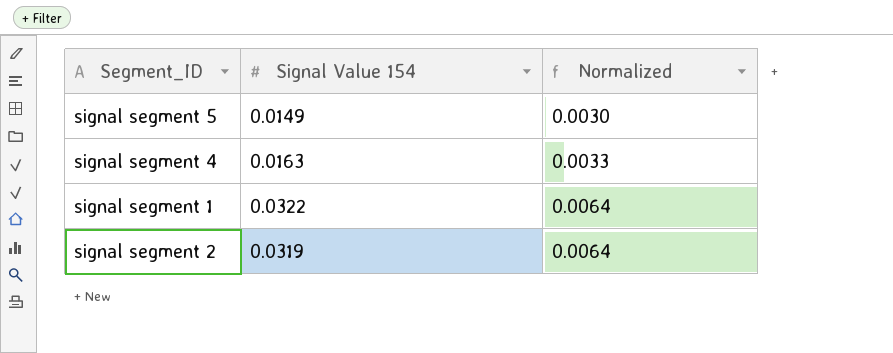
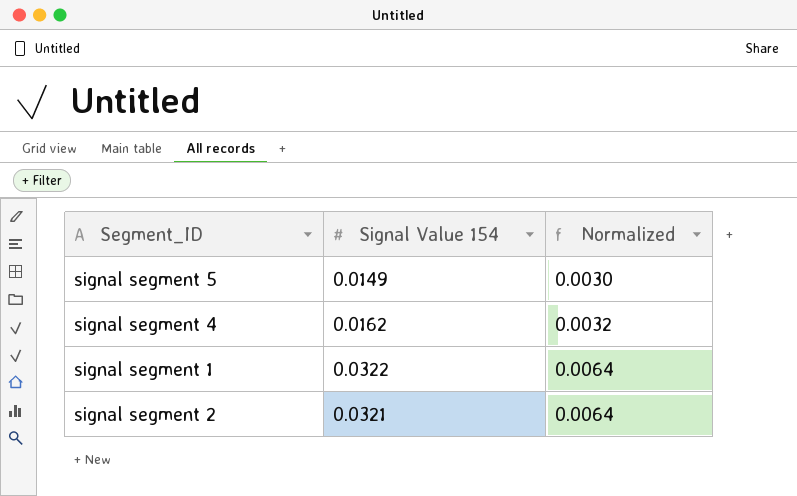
signal segment 4 | Signal Value 154: 0.0163 -> 0.0162
signal segment 4 | Normalized: 0.0033 -> 0.0032
signal segment 2 | Signal Value 154: 0.0319 -> 0.0321

